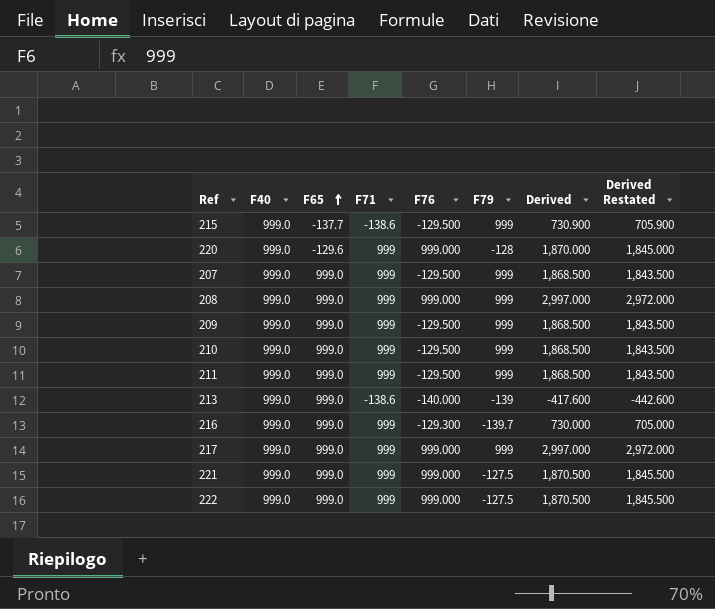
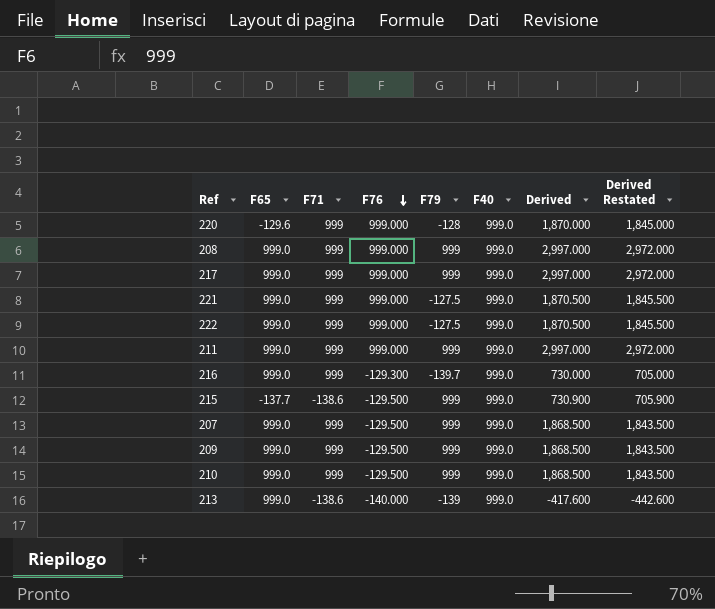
row order: F65 ascending -> F76 descending
column F40 | position: 2 -> 6
211 | F76: -129.500 -> 999.000
211 | Derived: 1,868.500 -> 2,997.000
211 | Derived Restated: 1,843.500 -> 2,972.000

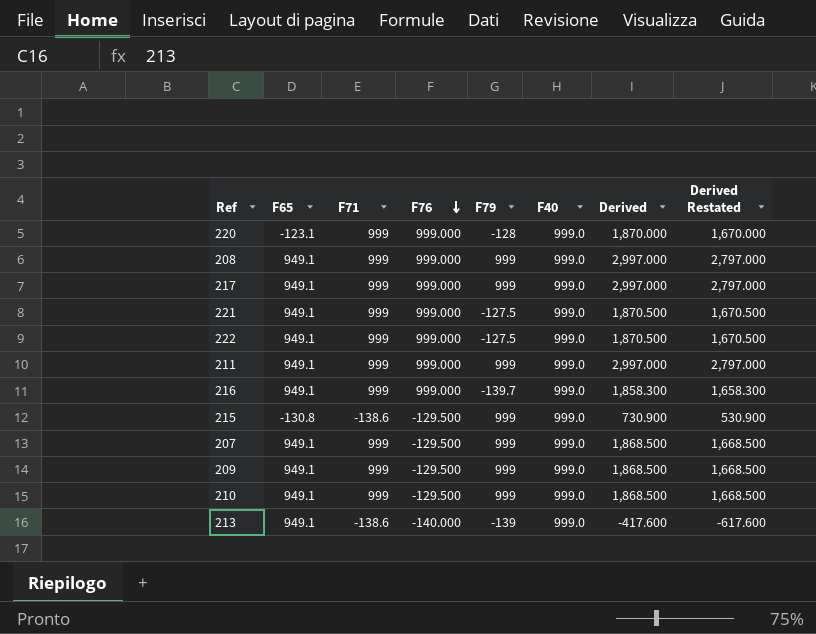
column Derived Restated | formula: [Derived] - 25 -> [Derived] - 200
220 | F65: -129.6 -> -123.1
208 | F65: 999.0 -> 949.1
217 | F65: 999.0 -> 949.1
221 | F65: 999.0 -> 949.1
222 | F65: 999.0 -> 949.1
211 | F65: 999.0 -> 949.1
216 | F65: 999.0 -> 949.1
216 | F76: -129.300 -> 999.000
216 | Derived: 730.000 -> 1,858.300
215 | F65: -137.7 -> -130.8
207 | F65: 999.0 -> 949.1
209 | F65: 999.0 -> 949.1
210 | F65: 999.0 -> 949.1
213 | F65: 999.0 -> 949.1

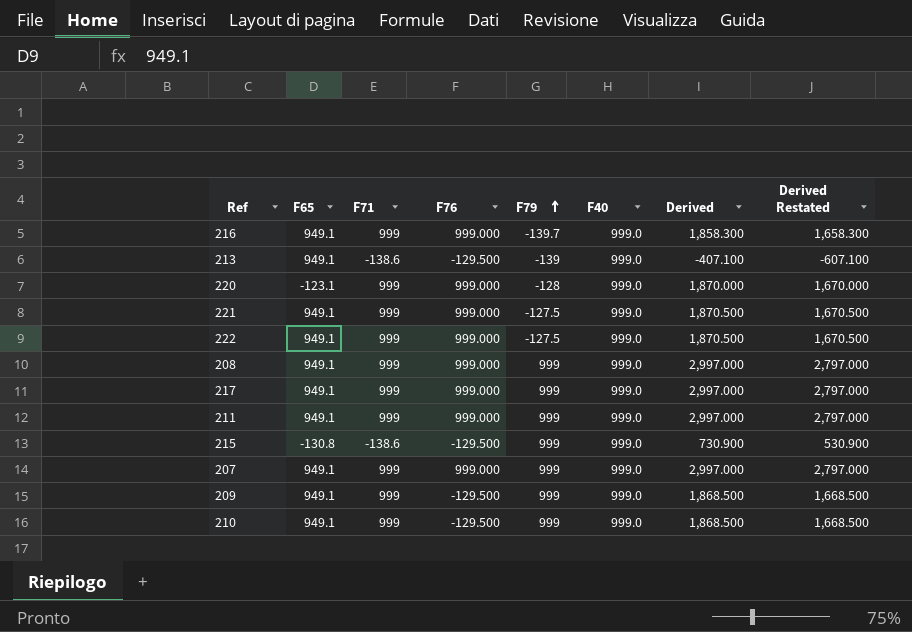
row order: F76 descending -> F79 ascending
213 | F76: -140.000 -> -129.500
213 | Derived: -417.600 -> -407.100
213 | Derived Restated: -617.600 -> -607.100
207 | F76: -129.500 -> 999.000
207 | Derived: 1,868.500 -> 2,997.000
207 | Derived Restated: 1,668.500 -> 2,797.000

